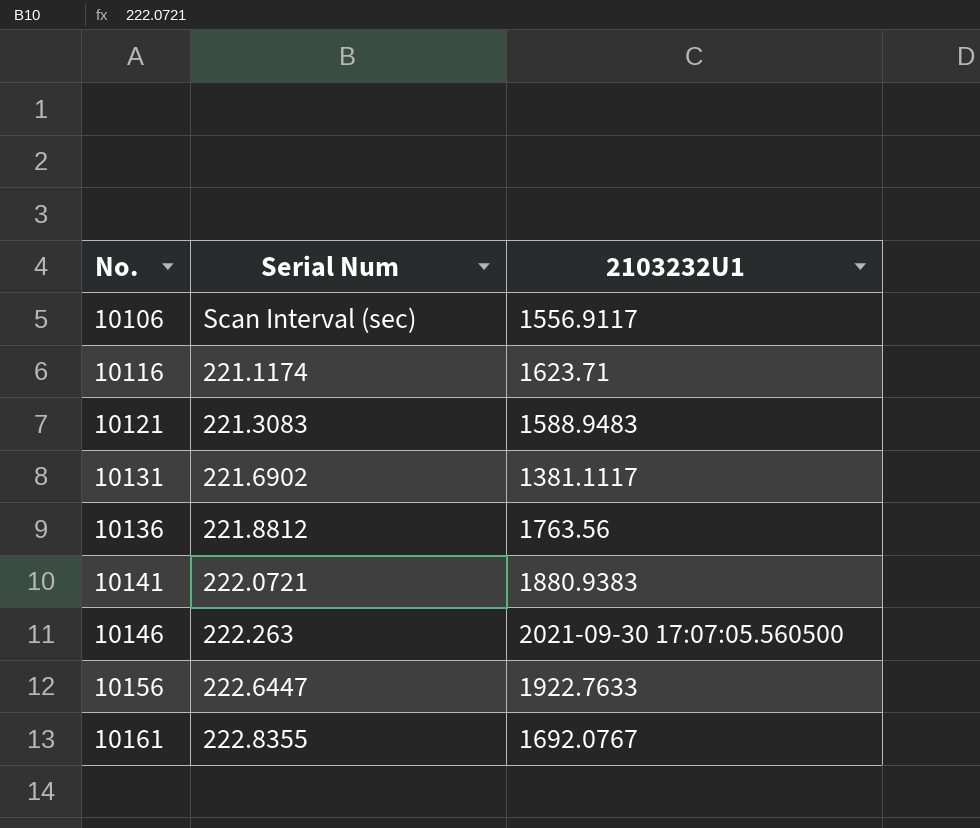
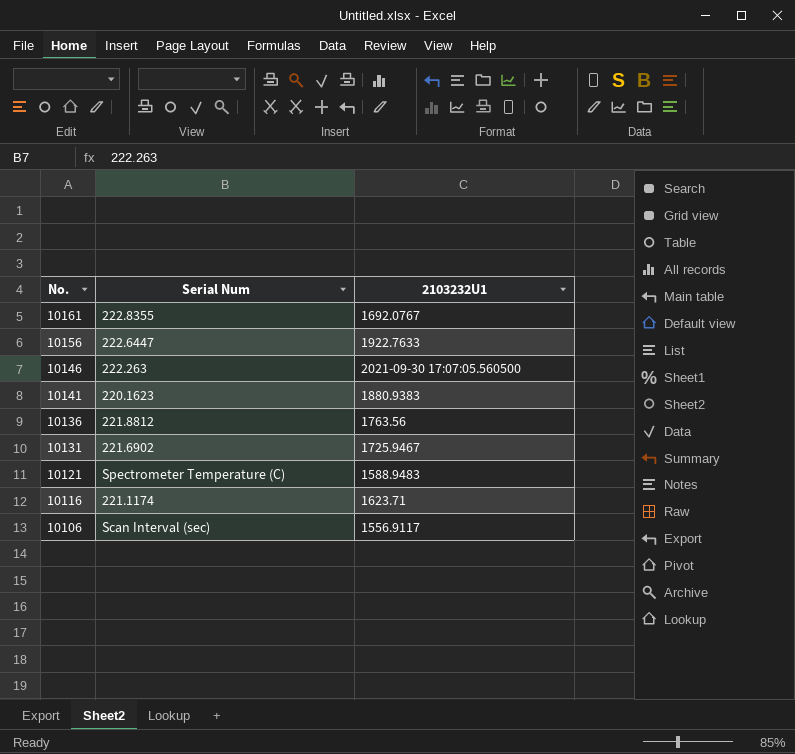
row order: No. ascending -> No. descending
10141 | Serial Num: 222.0721 -> 220.1623
10131 | 2103232U1: 1381.1117 -> 1725.9467
10121 | Serial Num: 221.3083 -> Spectrometer Temperature (C)

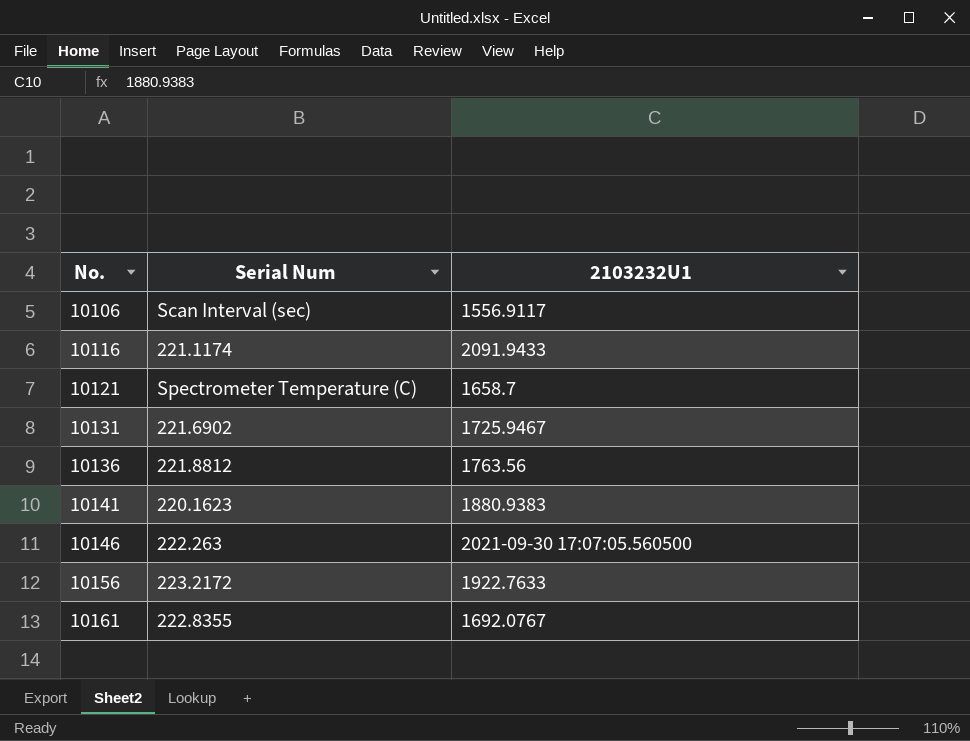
row order: No. descending -> No. ascending
10116 | 2103232U1: 1623.71 -> 2091.9433
10121 | 2103232U1: 1588.9483 -> 1658.7
10156 | Serial Num: 222.6447 -> 223.2172

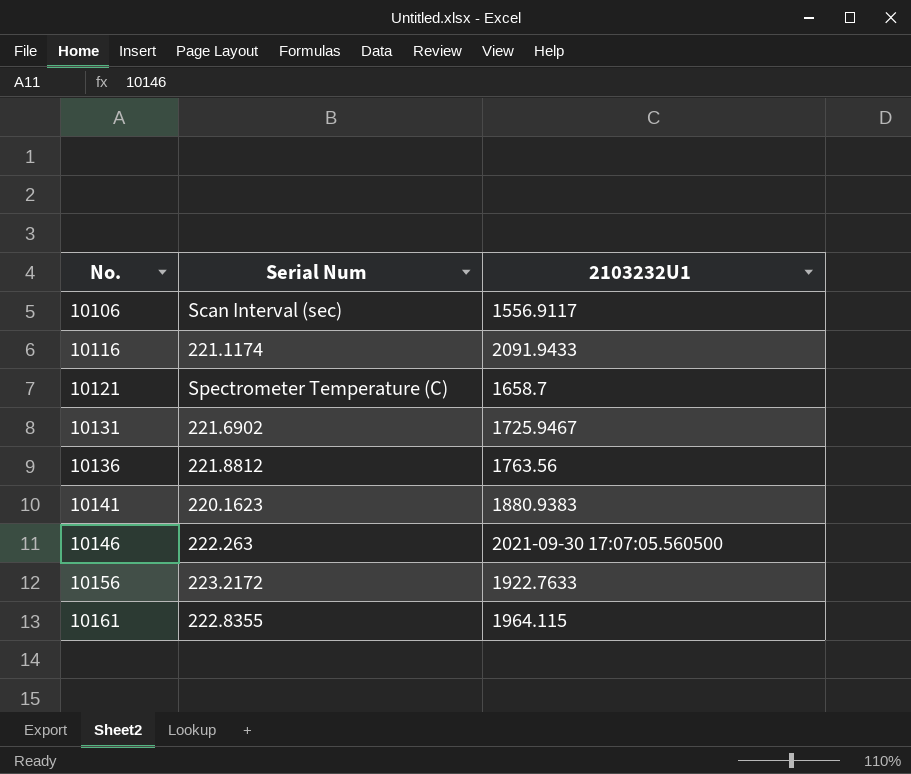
10161 | 2103232U1: 1692.0767 -> 1964.115

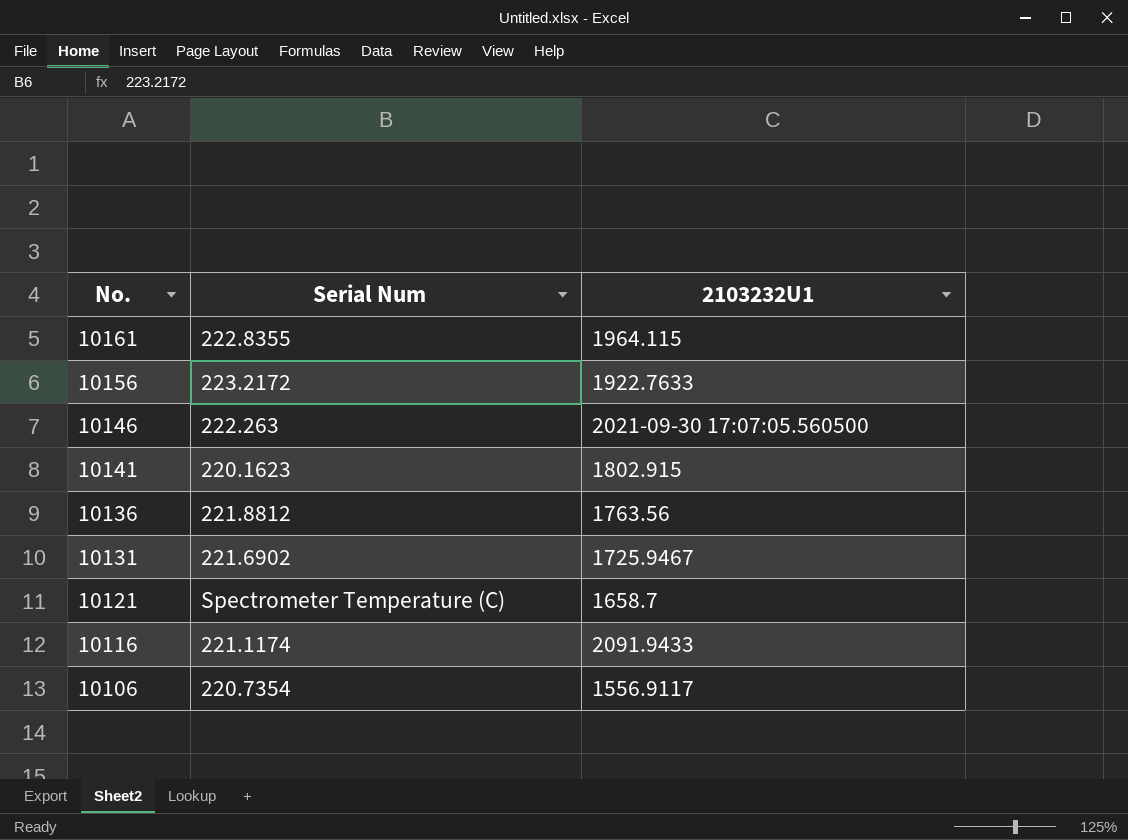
row order: No. ascending -> No. descending
10141 | 2103232U1: 1880.9383 -> 1802.915
10106 | Serial Num: Scan Interval (sec) -> 220.7354

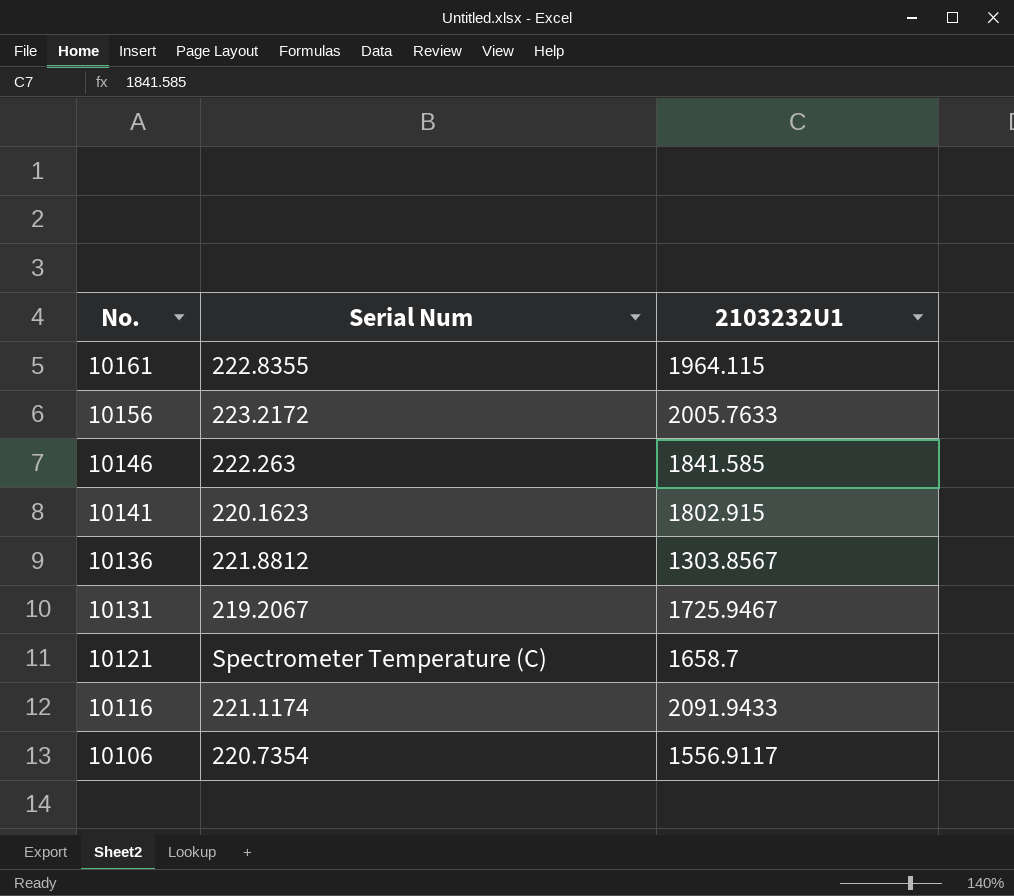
10156 | 2103232U1: 1922.7633 -> 2005.7633
10146 | 2103232U1: 2021-09-30 17:07:05.560500 -> 1841.585
10136 | 2103232U1: 1763.56 -> 1303.8567
10131 | Serial Num: 221.6902 -> 219.2067

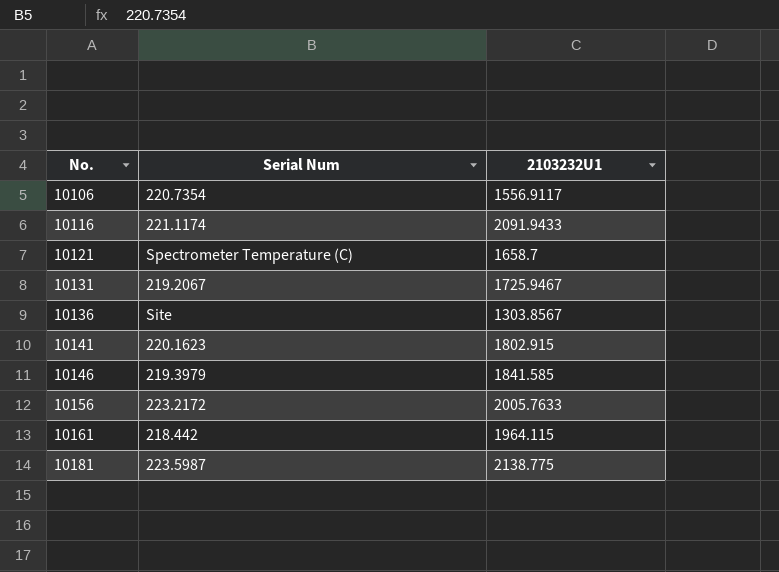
row order: No. descending -> No. ascending
10136 | Serial Num: 221.8812 -> Site
10146 | Serial Num: 222.263 -> 219.3979
10161 | Serial Num: 222.8355 -> 218.442
row 10181: none -> 223.5987 | 2138.775

